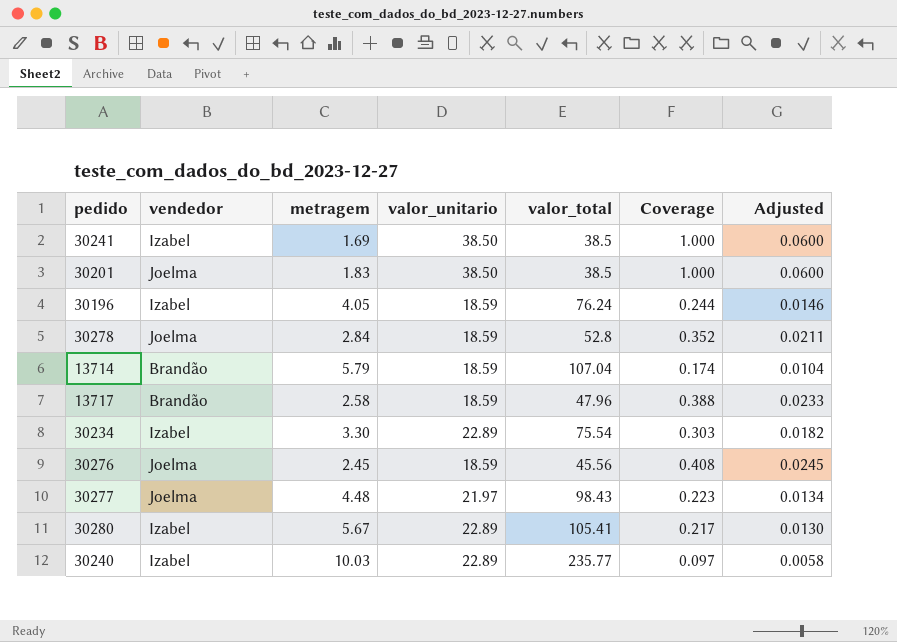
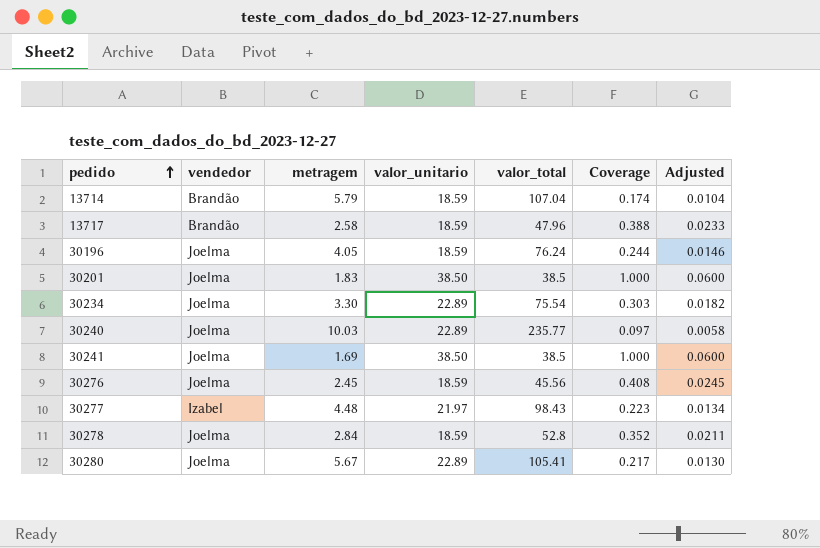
row order: none -> pedido ascending
30196 | vendedor: Izabel -> Joelma
30234 | vendedor: Izabel -> Joelma
30240 | vendedor: Izabel -> Joelma
30241 | vendedor: Izabel -> Joelma
30277 | vendedor: Joelma -> Izabel
30280 | vendedor: Izabel -> Joelma

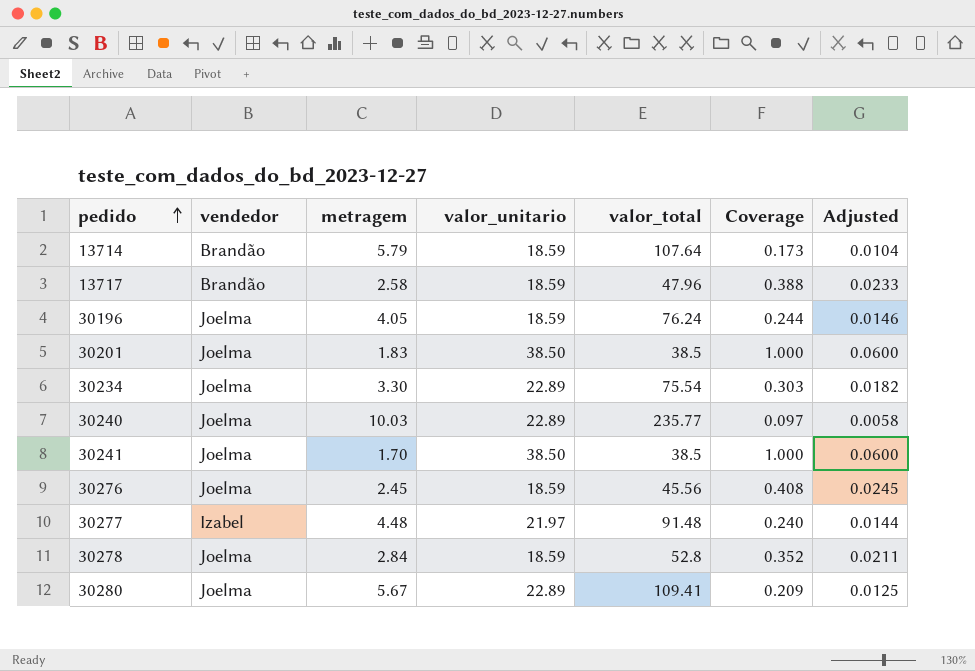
13714 | valor_total: 107.04 -> 107.64
13714 | Coverage: 0.174 -> 0.173
30241 | metragem: 1.69 -> 1.70
30277 | valor_total: 98.43 -> 91.48
30277 | Coverage: 0.223 -> 0.240
30277 | Adjusted: 0.0134 -> 0.0144
30280 | valor_total: 105.41 -> 109.41
30280 | Coverage: 0.217 -> 0.209
30280 | Adjusted: 0.0130 -> 0.0125

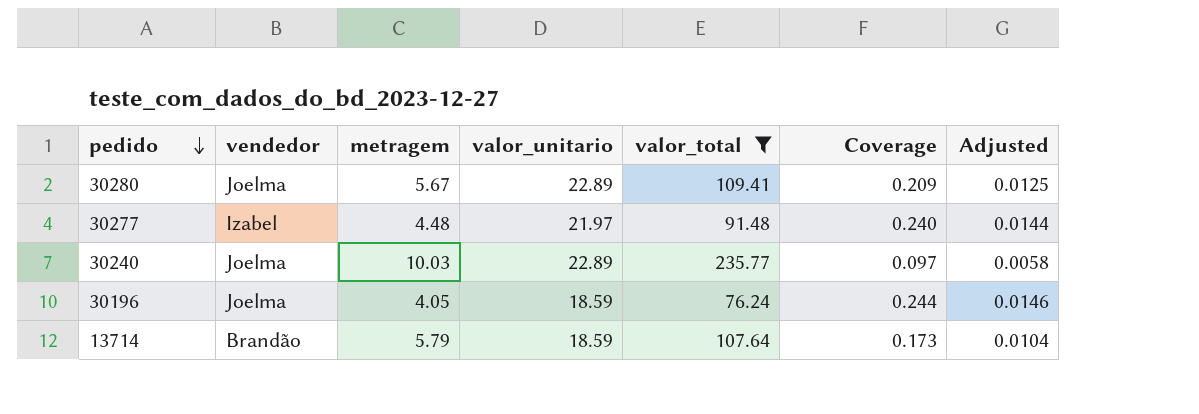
filter: none -> valor_total >= 76.24
row order: pedido ascending -> pedido descending

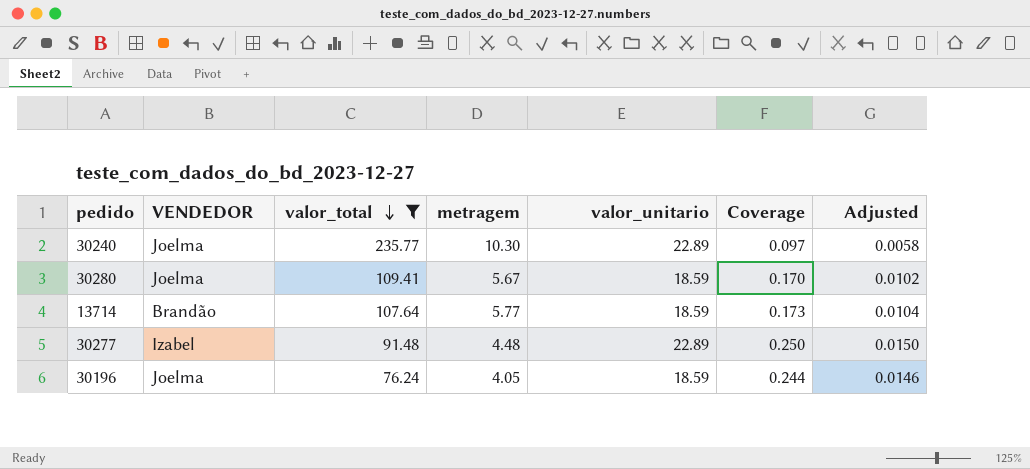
row order: pedido descending -> valor_total descending
column name: vendedor -> VENDEDOR
column valor_total | position: 5 -> 3
30240 | metragem: 10.03 -> 10.30
30280 | valor_unitario: 22.89 -> 18.59
30280 | Coverage: 0.209 -> 0.170
30280 | Adjusted: 0.0125 -> 0.0102
13714 | metragem: 5.79 -> 5.77
30277 | valor_unitario: 21.97 -> 22.89
30277 | Coverage: 0.240 -> 0.250
30277 | Adjusted: 0.0144 -> 0.0150

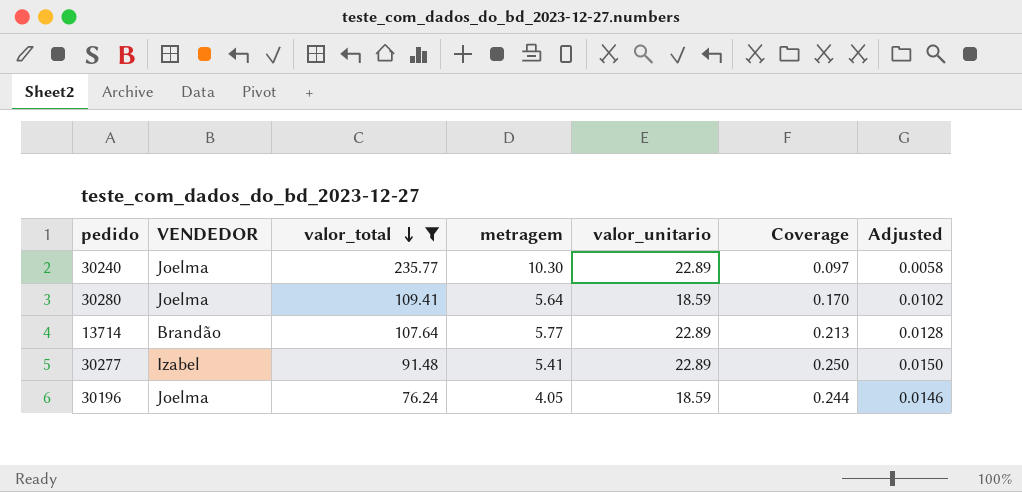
30280 | metragem: 5.67 -> 5.64
13714 | valor_unitario: 18.59 -> 22.89
13714 | Coverage: 0.173 -> 0.213
13714 | Adjusted: 0.0104 -> 0.0128
30277 | metragem: 4.48 -> 5.41

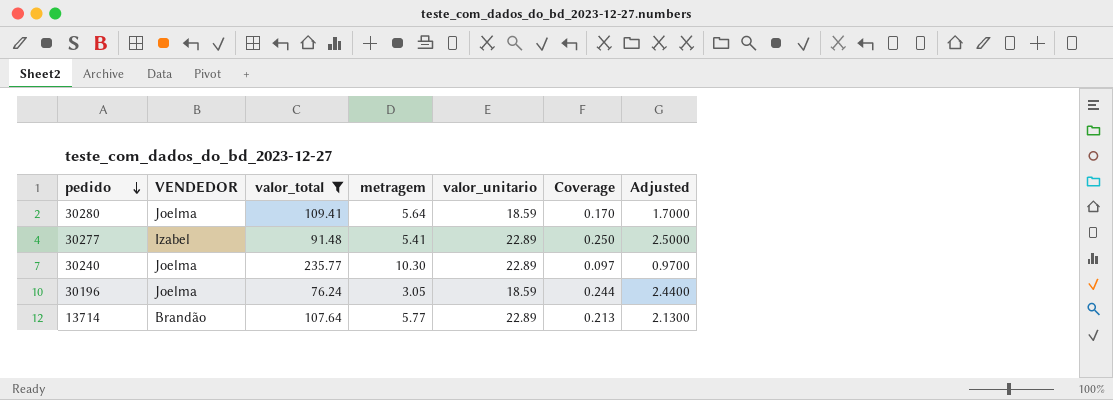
row order: valor_total descending -> pedido descending
column Adjusted | formula: [Coverage] * 0.06 -> [Coverage] * 10
30196 | metragem: 4.05 -> 3.05

